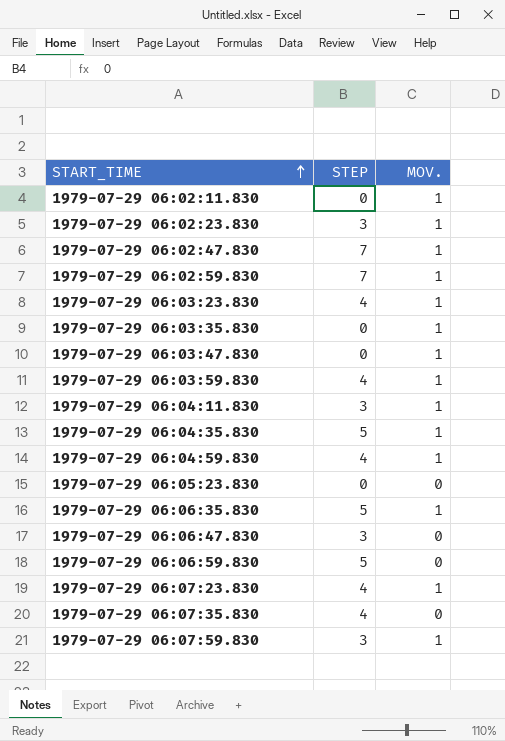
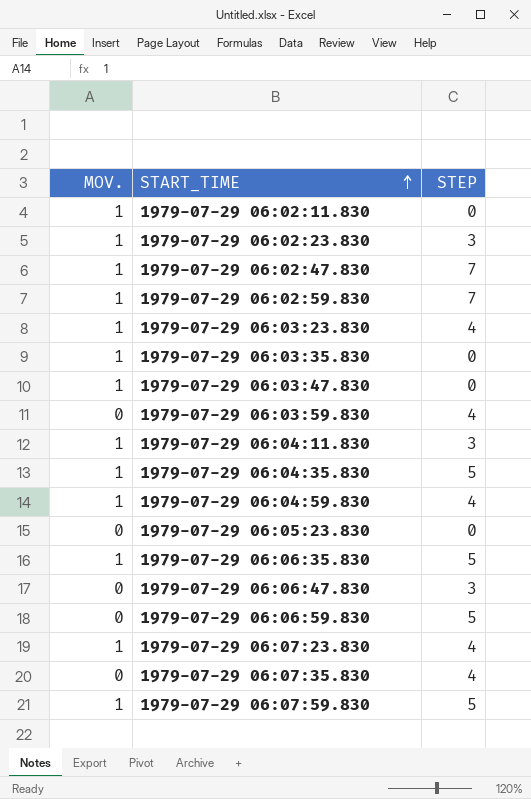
column MOV. | position: 3 -> 1
1979-07-29 06:03:59.830 | MOV.: 1 -> 0
1979-07-29 06:07:59.830 | STEP: 3 -> 5

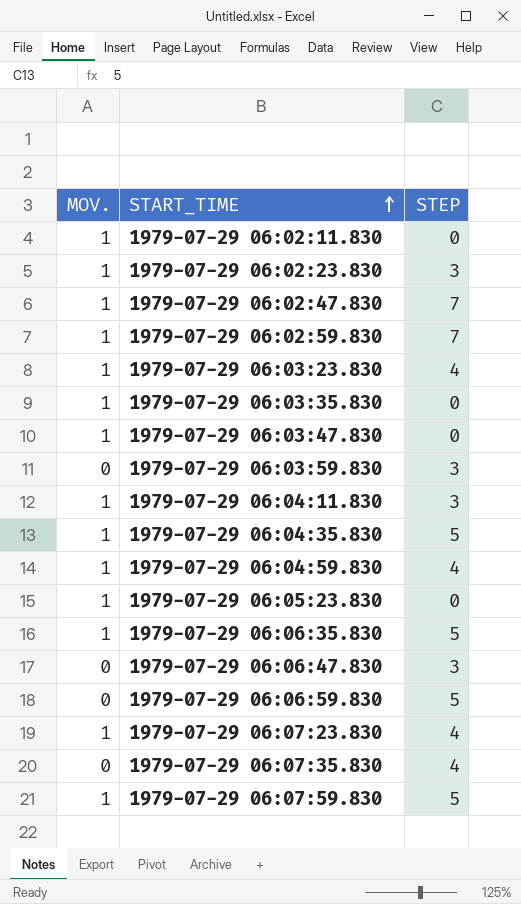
1979-07-29 06:03:59.830 | STEP: 4 -> 3
1979-07-29 06:05:23.830 | MOV.: 0 -> 1

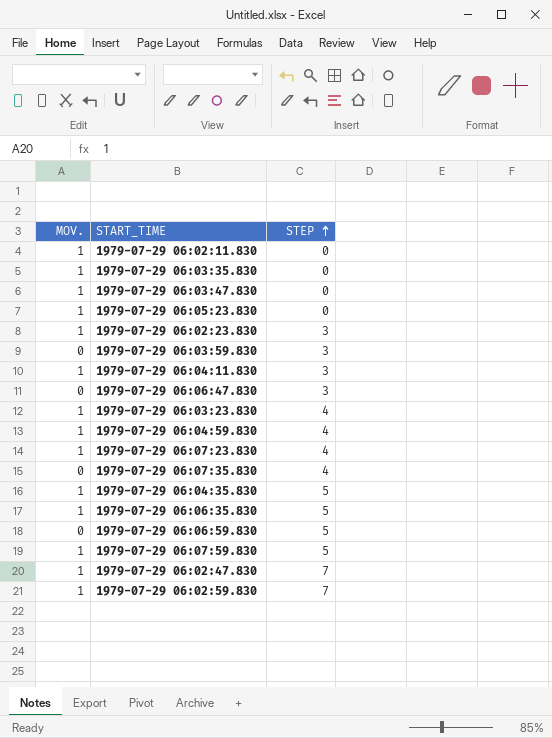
row order: START_TIME ascending -> STEP ascending

